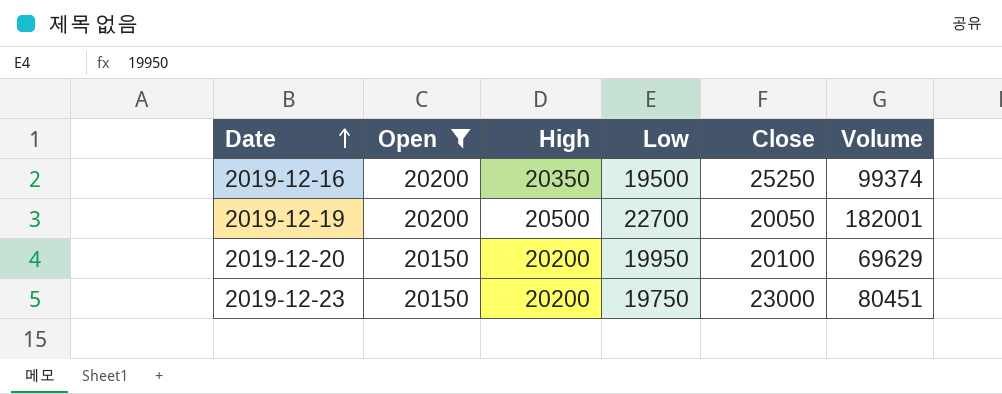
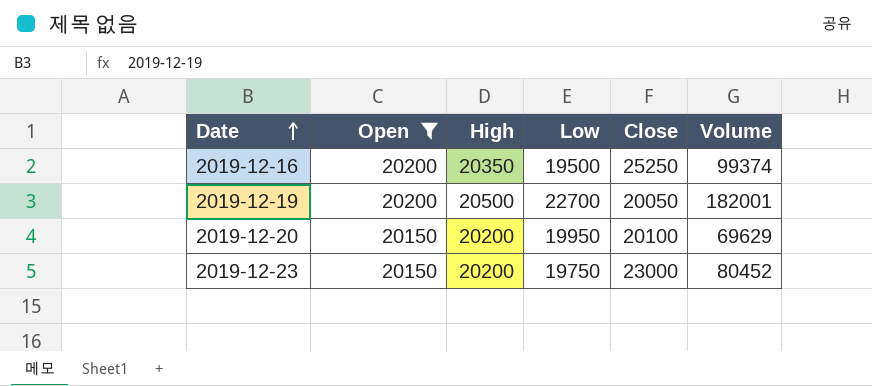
2019-12-23 | Volume: 80451 -> 80452

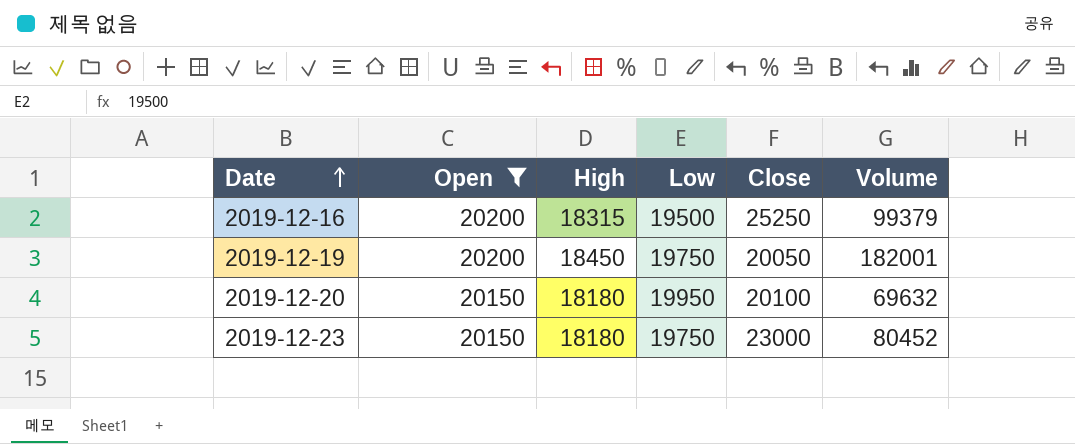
2019-12-16 | High: 20350 -> 18315
2019-12-16 | Volume: 99374 -> 99379
2019-12-19 | High: 20500 -> 18450
2019-12-19 | Low: 22700 -> 19750
2019-12-20 | High: 20200 -> 18180
2019-12-20 | Volume: 69629 -> 69632
2019-12-23 | High: 20200 -> 18180

